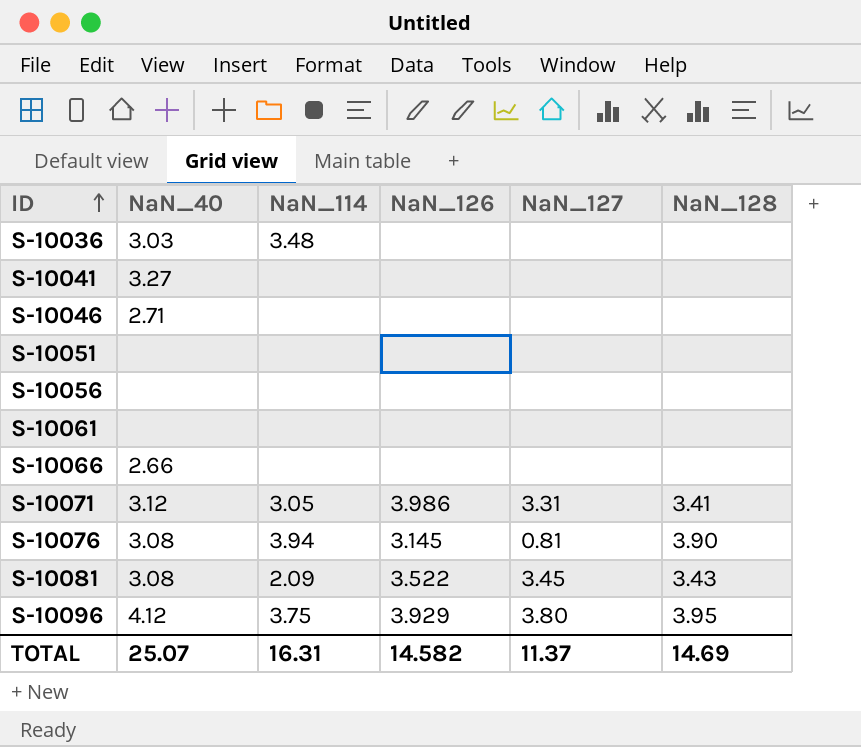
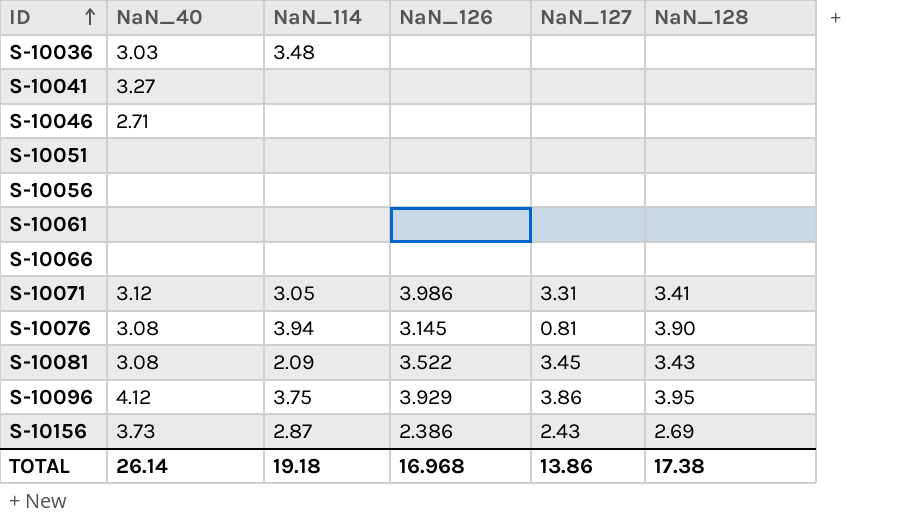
S-10066 | NaN_40: 2.66 -> none
S-10096 | NaN_127: 3.80 -> 3.86
row S-10156: none -> 3.73 | 2.87 | 2.386 | 2.43 | 2.69
TOTAL | NaN_40: 25.07 -> 26.14
TOTAL | NaN_114: 16.31 -> 19.18
TOTAL | NaN_126: 14.582 -> 16.968
TOTAL | NaN_127: 11.37 -> 13.86
TOTAL | NaN_128: 14.69 -> 17.38

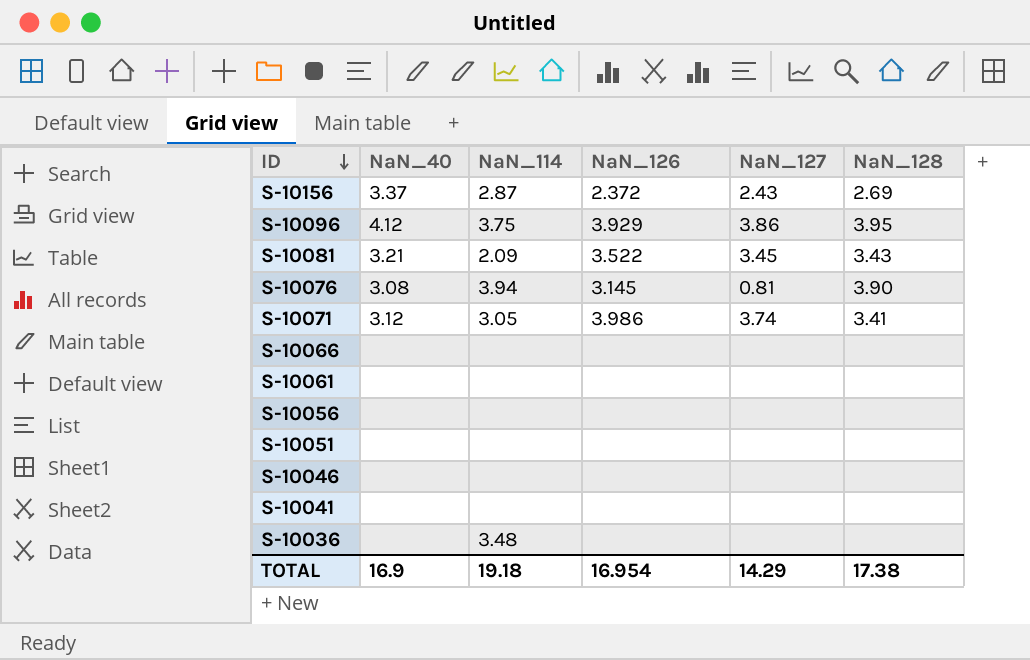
row order: ID ascending -> ID descending
S-10156 | NaN_40: 3.73 -> 3.37
S-10156 | NaN_126: 2.386 -> 2.372
S-10081 | NaN_40: 3.08 -> 3.21
S-10071 | NaN_127: 3.31 -> 3.74
S-10046 | NaN_40: 2.71 -> none
S-10041 | NaN_40: 3.27 -> none
S-10036 | NaN_40: 3.03 -> none
TOTAL | NaN_40: 26.14 -> 16.9
TOTAL | NaN_126: 16.968 -> 16.954
TOTAL | NaN_127: 13.86 -> 14.29

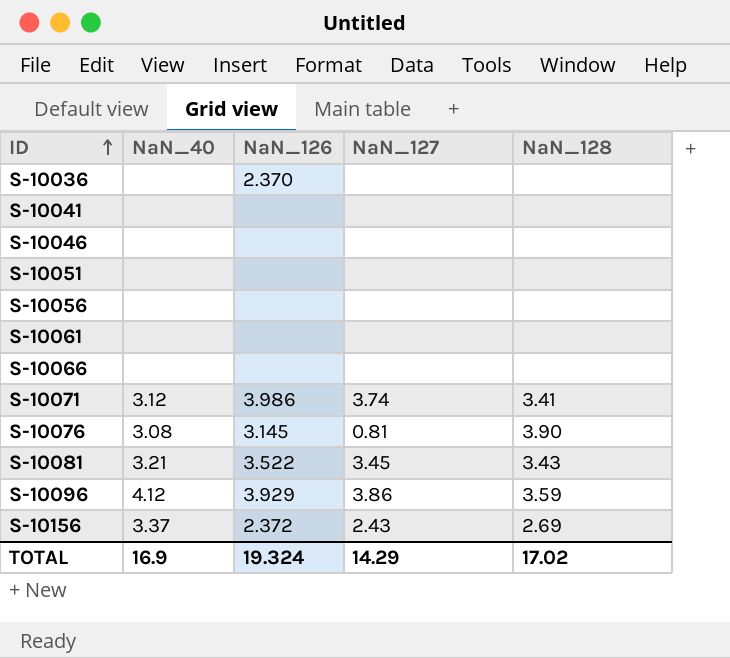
row order: ID descending -> ID ascending
column NaN_114 | position: 3 -> none
S-10036 | NaN_126: none -> 2.370
S-10096 | NaN_128: 3.95 -> 3.59
TOTAL | NaN_126: 16.954 -> 19.324
TOTAL | NaN_128: 17.38 -> 17.02

